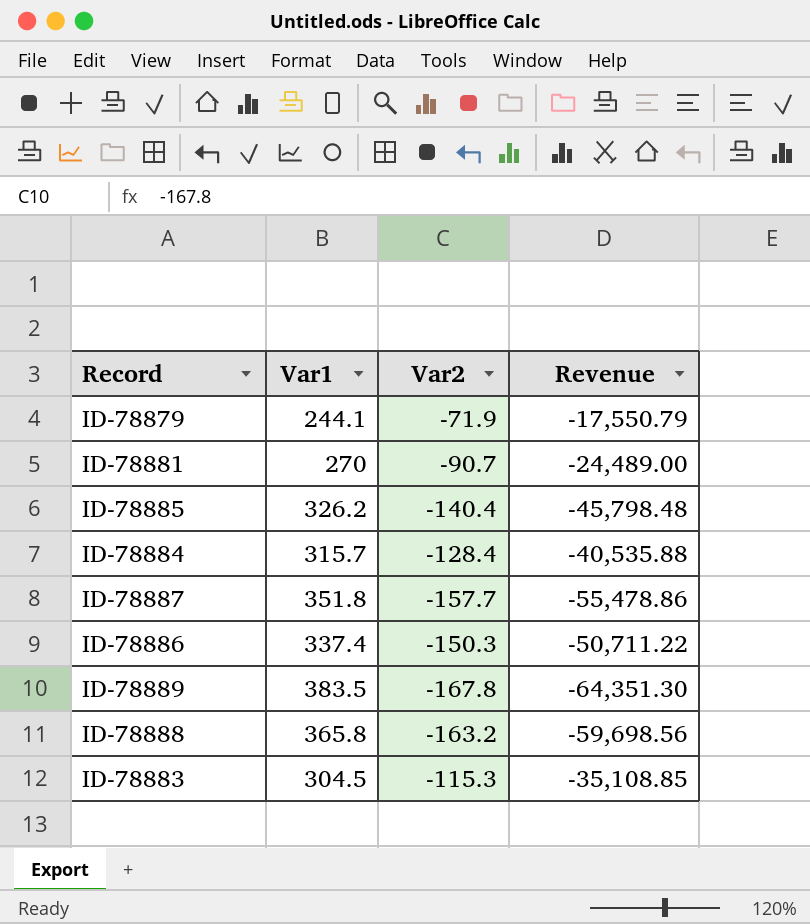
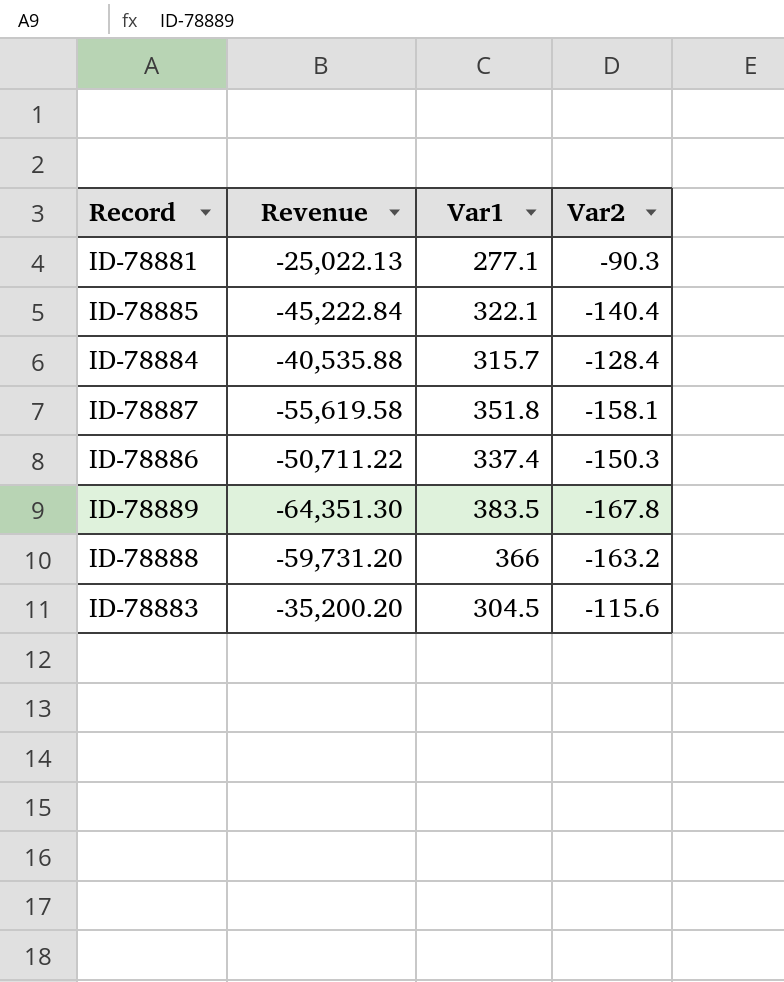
column Revenue | position: 4 -> 2
row ID-78879: 244.1 | -71.9 | -17,550.79 -> none
ID-78881 | Revenue: -24,489.00 -> -25,022.13
ID-78881 | Var1: 270 -> 277.1
ID-78881 | Var2: -90.7 -> -90.3
ID-78885 | Revenue: -45,798.48 -> -45,222.84
ID-78885 | Var1: 326.2 -> 322.1
ID-78887 | Revenue: -55,478.86 -> -55,619.58
ID-78887 | Var2: -157.7 -> -158.1
ID-78888 | Revenue: -59,698.56 -> -59,731.20
ID-78888 | Var1: 365.8 -> 366
ID-78883 | Revenue: -35,108.85 -> -35,200.20
ID-78883 | Var2: -115.3 -> -115.6

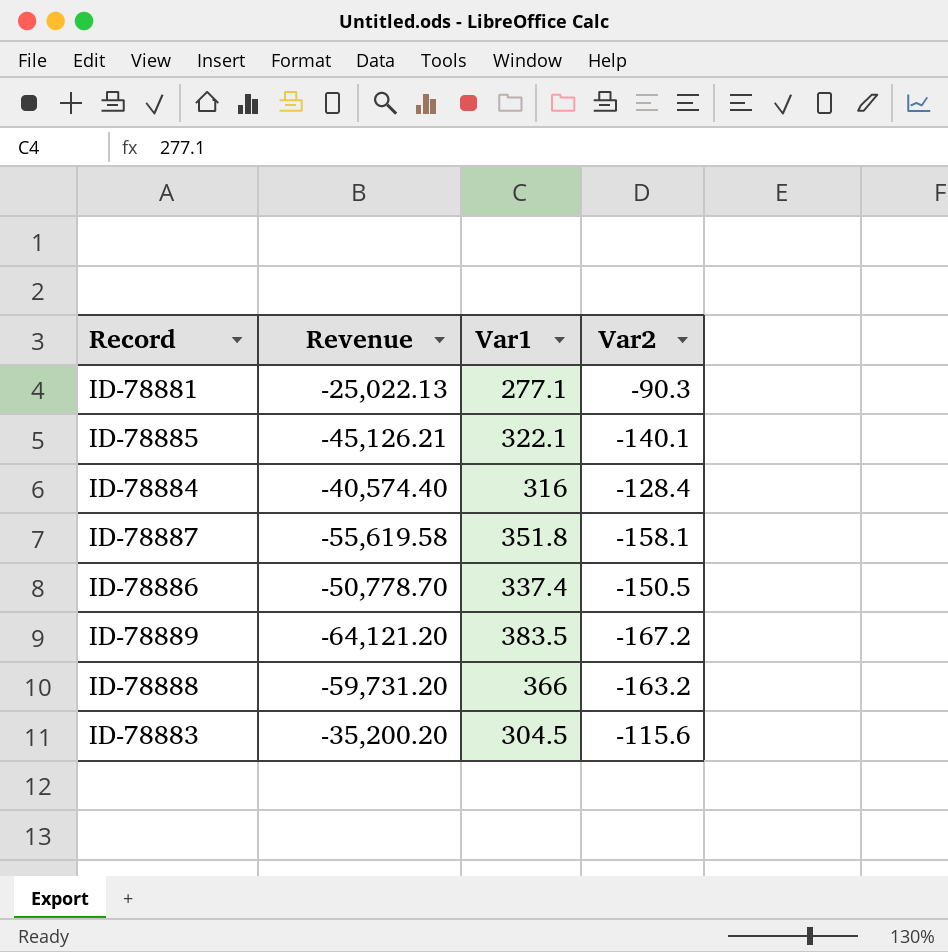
ID-78885 | Revenue: -45,222.84 -> -45,126.21
ID-78885 | Var2: -140.4 -> -140.1
ID-78884 | Revenue: -40,535.88 -> -40,574.40
ID-78884 | Var1: 315.7 -> 316
ID-78886 | Revenue: -50,711.22 -> -50,778.70
ID-78886 | Var2: -150.3 -> -150.5
ID-78889 | Revenue: -64,351.30 -> -64,121.20
ID-78889 | Var2: -167.8 -> -167.2

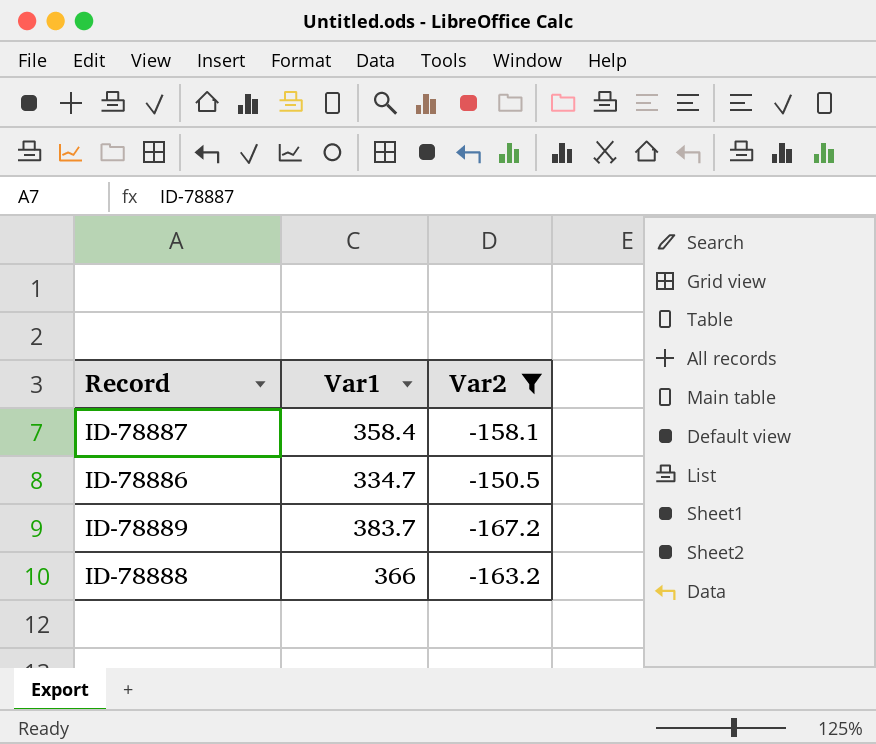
filter: none -> Var2 <= -150.5
column Revenue | formula: [Var1] * [Var2] -> none
ID-78887 | Var1: 351.8 -> 358.4
ID-78886 | Var1: 337.4 -> 334.7
ID-78889 | Var1: 383.5 -> 383.7

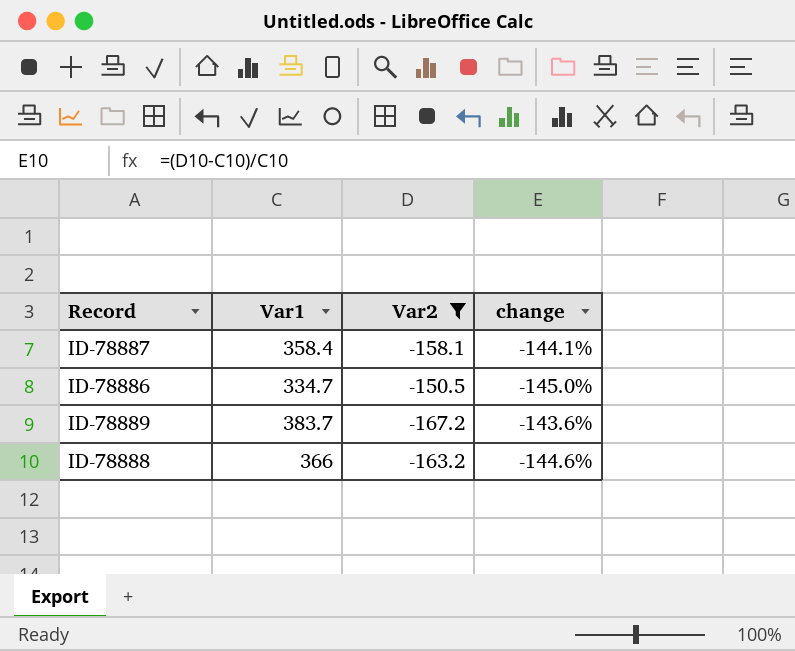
column change | formula: none -> ([Var2] - [Var1]) / [Var1]

